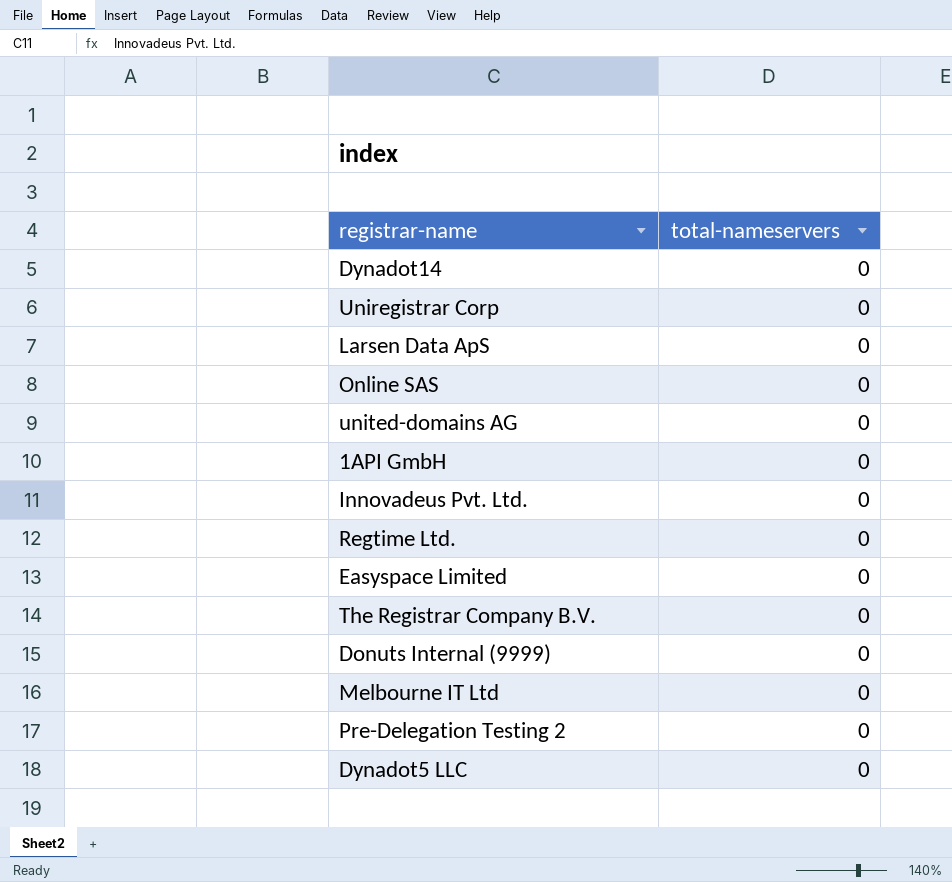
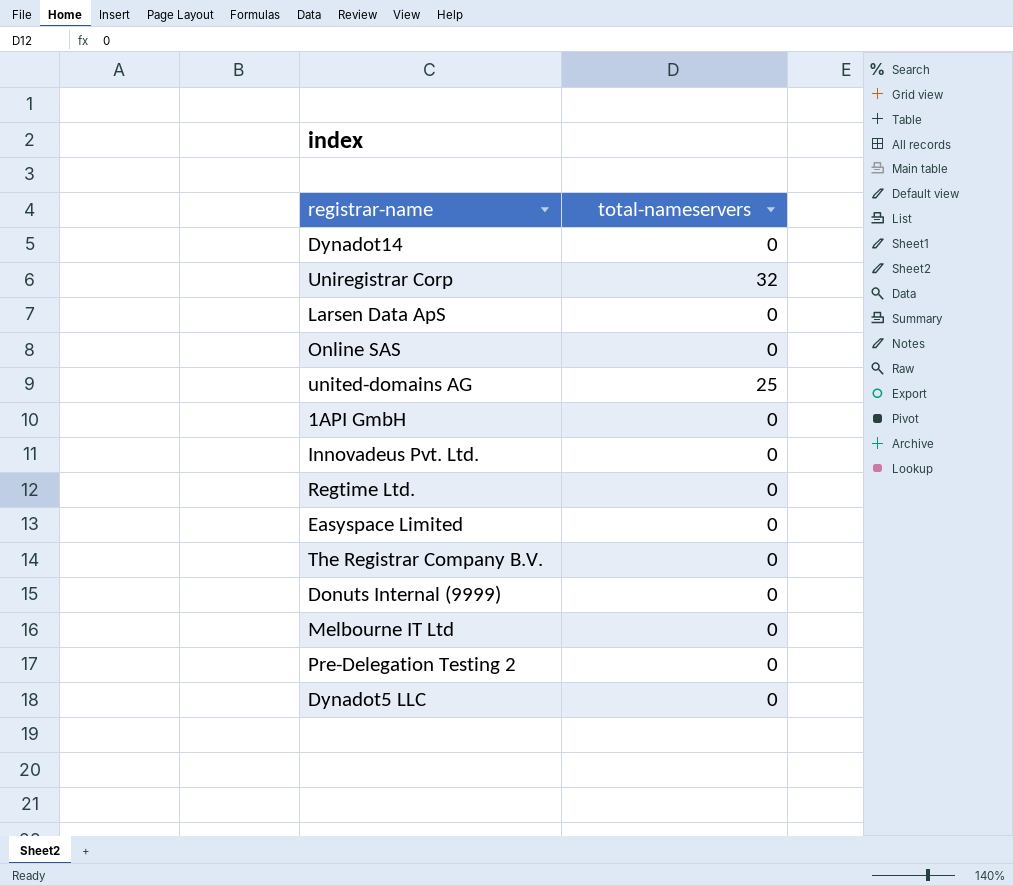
Uniregistrar Corp | total-nameservers: 0 -> 32
united-domains AG | total-nameservers: 0 -> 25

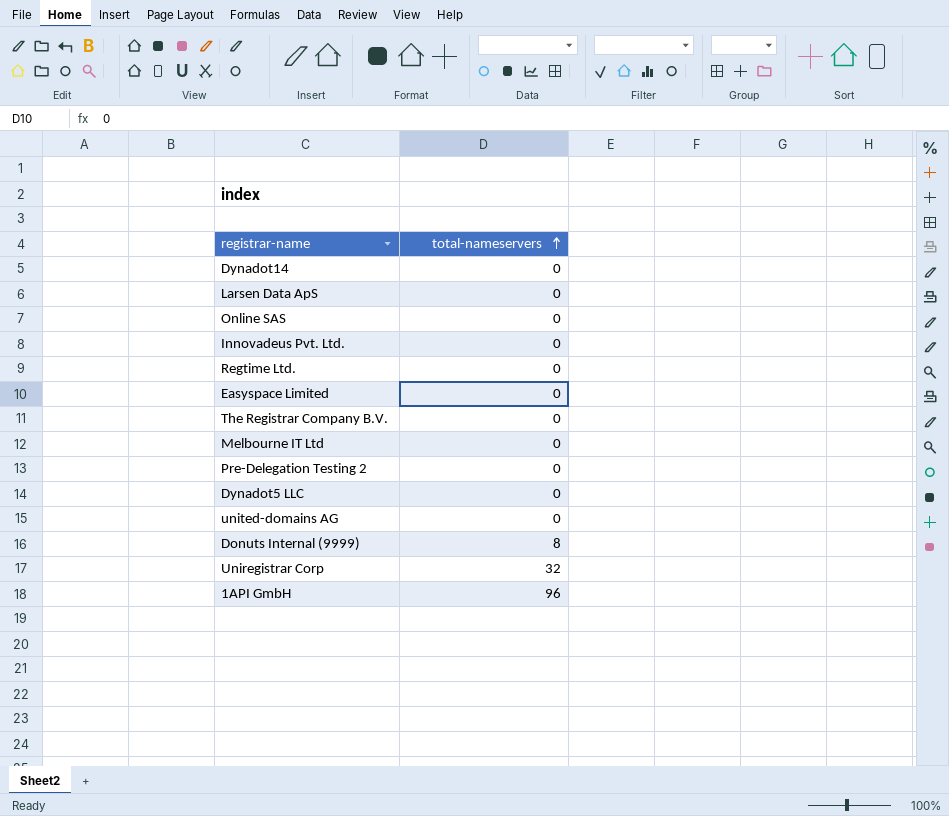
row order: none -> total-nameservers ascending
united-domains AG | total-nameservers: 25 -> 0
Donuts Internal (9999) | total-nameservers: 0 -> 8
1API GmbH | total-nameservers: 0 -> 96

